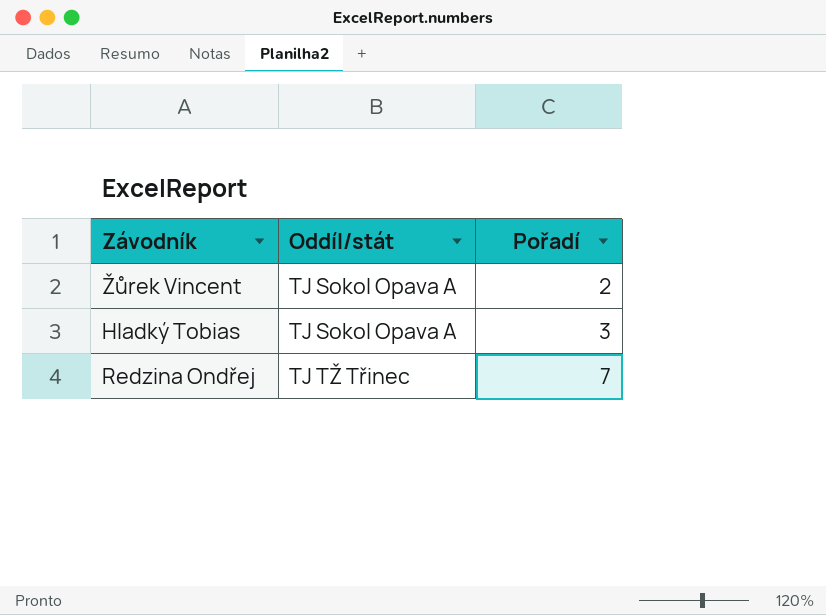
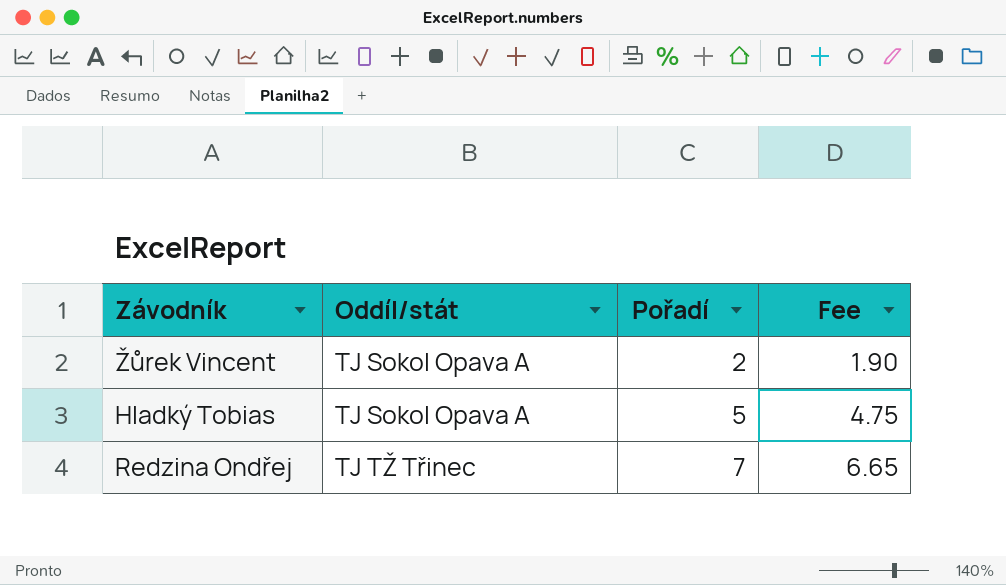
column Fee | formula: none -> [Pořadí] * 0.95
Hladký Tobias | Pořadí: 3 -> 5

